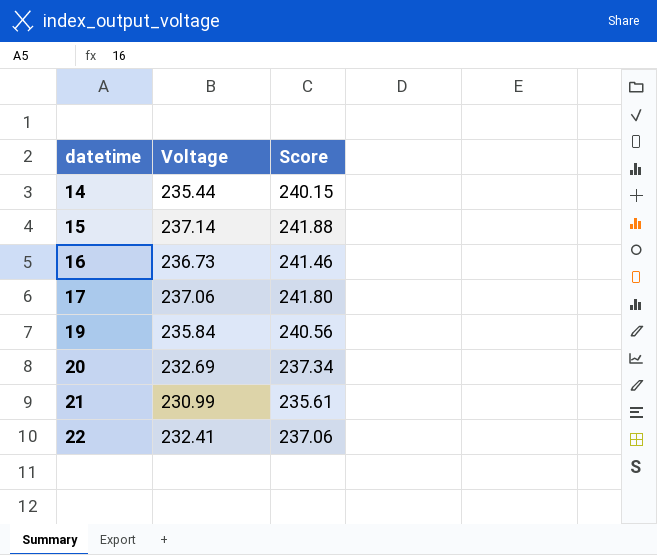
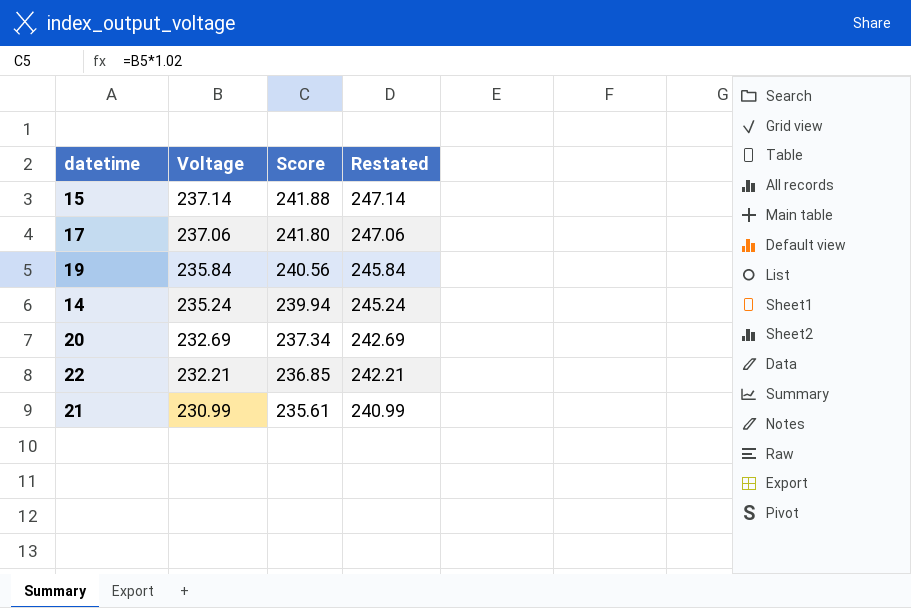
row order: datetime ascending -> Voltage descending
column Restated | formula: none -> [Voltage] + 10
row 16: 236.73 | 241.46 -> none
14 | Voltage: 235.44 -> 235.24
14 | Score: 240.15 -> 239.94
22 | Voltage: 232.41 -> 232.21
22 | Score: 237.06 -> 236.85

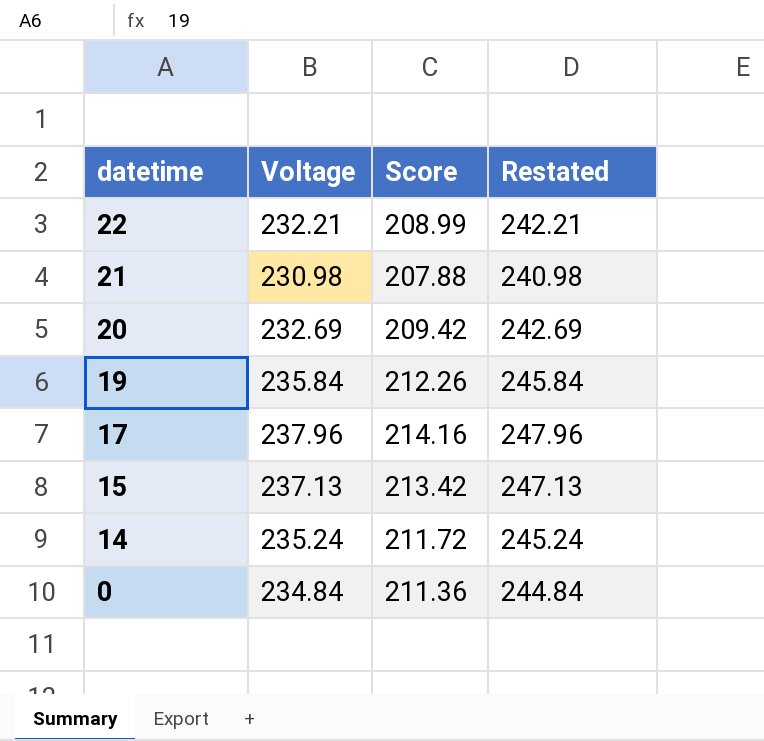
row order: Voltage descending -> datetime descending
column Score | formula: [Voltage] * 1.02 -> [Voltage] * 0.9
21 | Voltage: 230.99 -> 230.98
21 | Restated: 240.99 -> 240.98
17 | Voltage: 237.06 -> 237.96
17 | Restated: 247.06 -> 247.96
15 | Voltage: 237.14 -> 237.13
15 | Restated: 247.14 -> 247.13
row 0: none -> 234.84 | 211.36 | 244.84

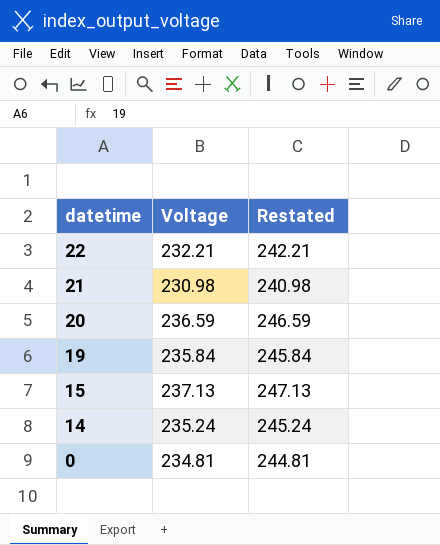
column Score | formula: [Voltage] * 0.9 -> none
row 17: 237.96 | 214.16 | 247.96 -> none
20 | Voltage: 232.69 -> 236.59
20 | Restated: 242.69 -> 246.59
0 | Voltage: 234.84 -> 234.81
0 | Restated: 244.84 -> 244.81

